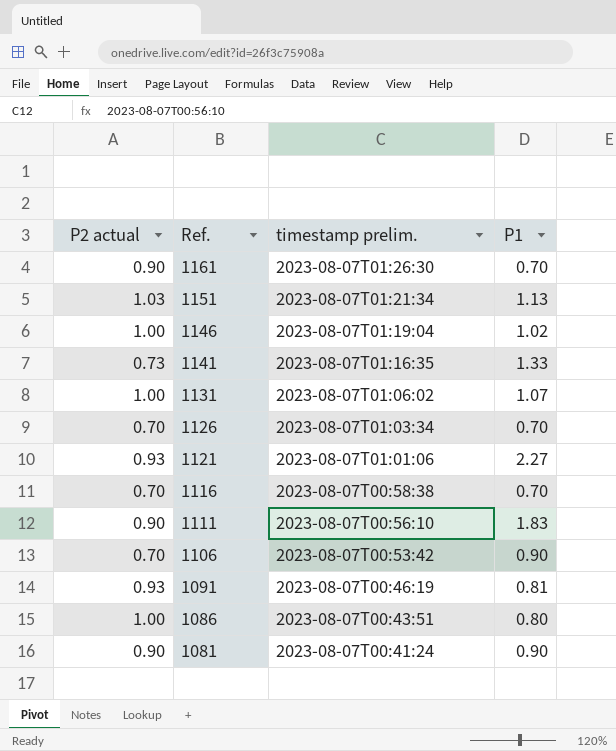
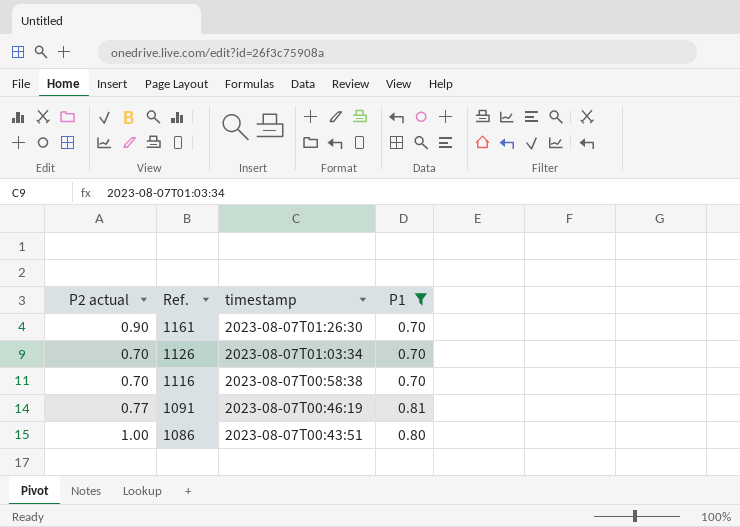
filter: none -> P1 <= 0.81
column name: timestamp prelim. -> timestamp
1091 | P2 actual: 0.93 -> 0.77

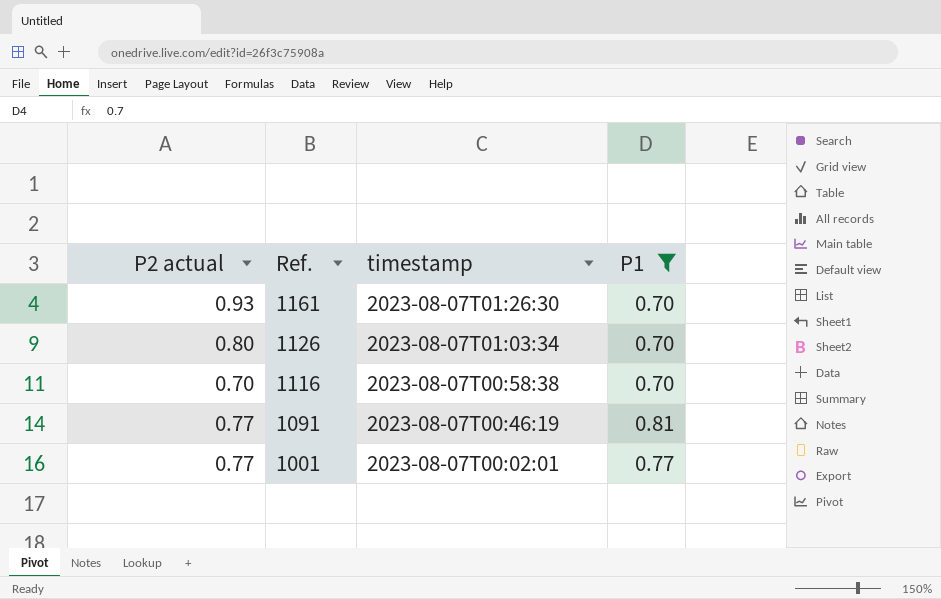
row 1086: 1.00 | 2023-08-07T00:43:51 | 0.80 -> none
1161 | P2 actual: 0.90 -> 0.93
1126 | P2 actual: 0.70 -> 0.80
row 1001: none -> 0.77 | 2023-08-07T00:02:01 | 0.77

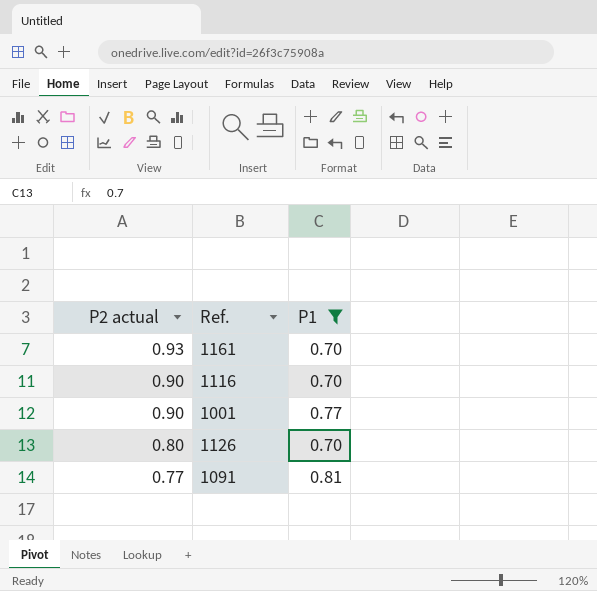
row order: Ref. descending -> P2 actual descending
column timestamp | position: 3 -> none
1116 | P2 actual: 0.70 -> 0.90
1001 | P2 actual: 0.77 -> 0.90

